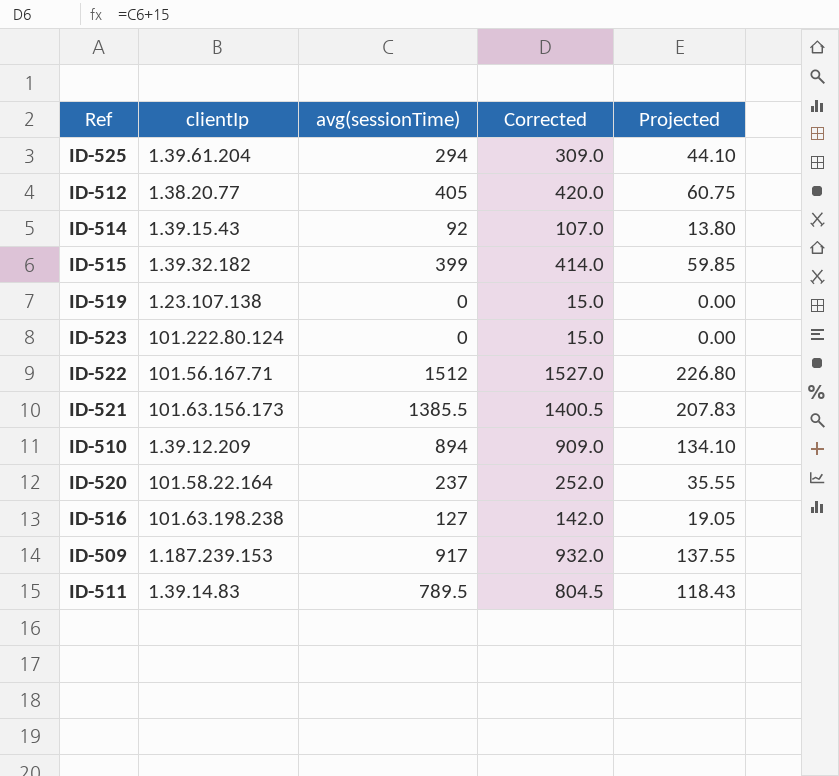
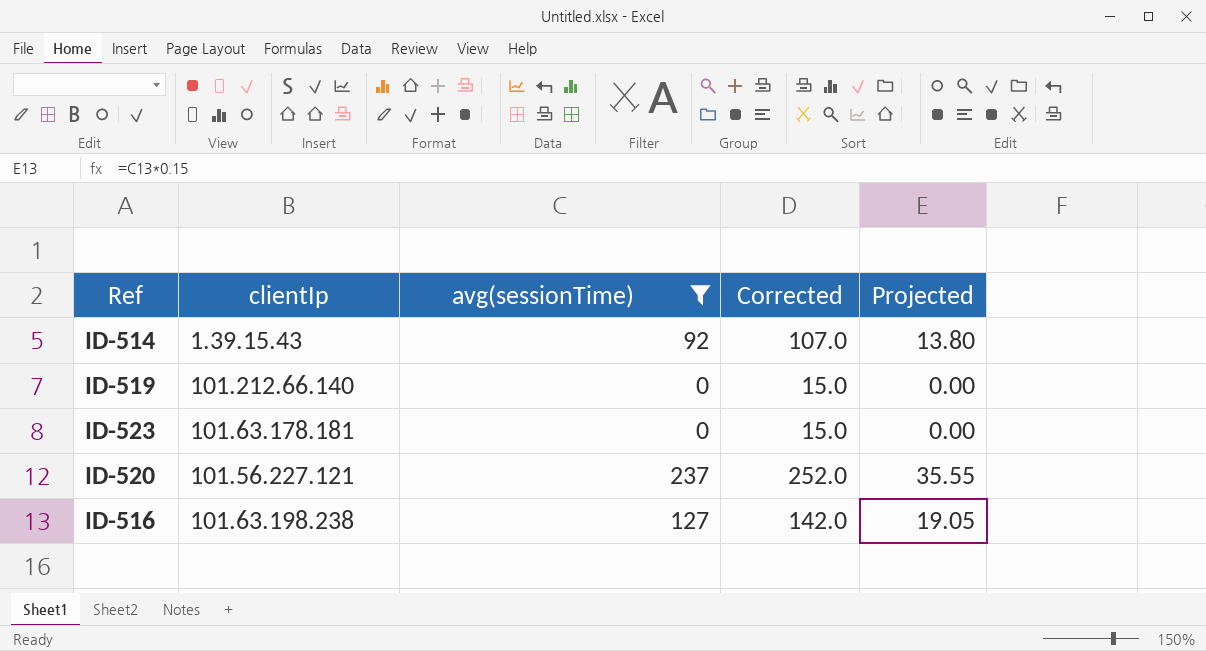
filter: none -> avg(sessionTime) <= 237
ID-519 | clientIp: 1.23.107.138 -> 101.212.66.140
ID-523 | clientIp: 101.222.80.124 -> 101.63.178.181
ID-520 | clientIp: 101.58.22.164 -> 101.56.227.121

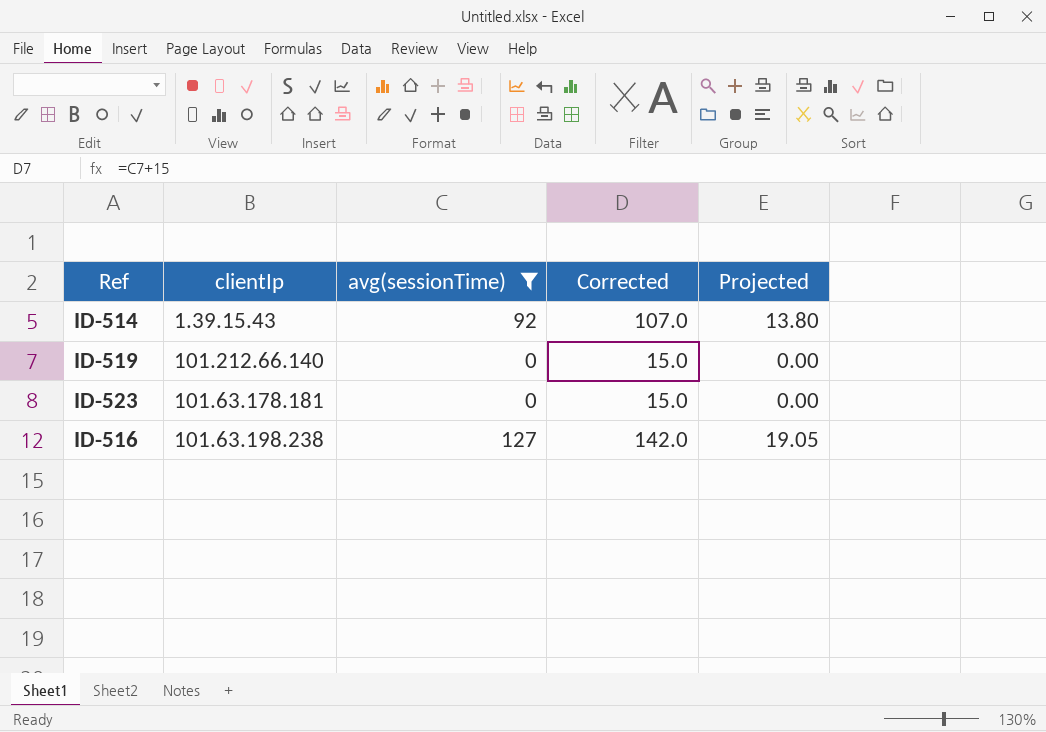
row ID-520: 101.56.227.121 | 237 | 252.0 | 35.55 -> none

